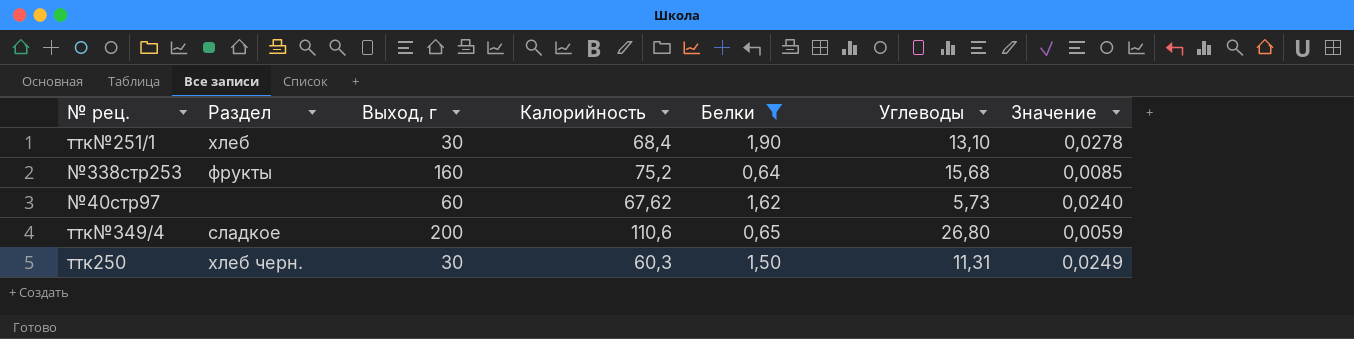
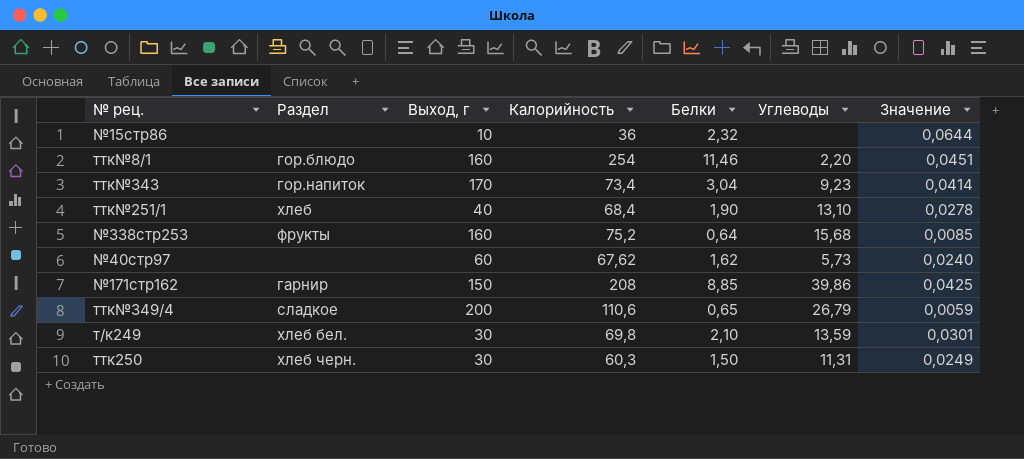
filter: Белки <= 1,90 -> none
ттк№251/1 | Выход, г: 30 -> 40
ттк№349/4 | Углеводы: 26,80 -> 26,79

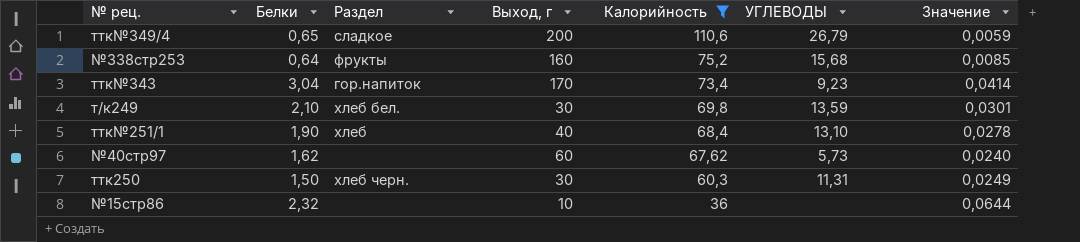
filter: none -> Калорийность <= 110,6
row order: none -> Калорийность descending
column Белки | position: 5 -> 2
column name: Углеводы -> УГЛЕВОДЫ

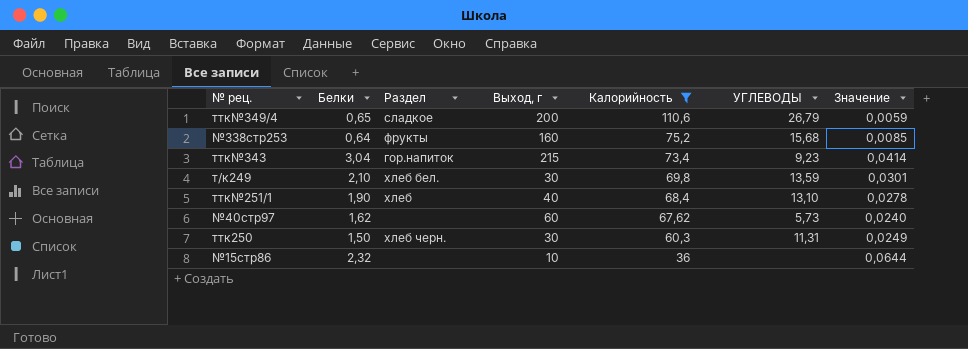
ттк№343 | Выход, г: 170 -> 215

